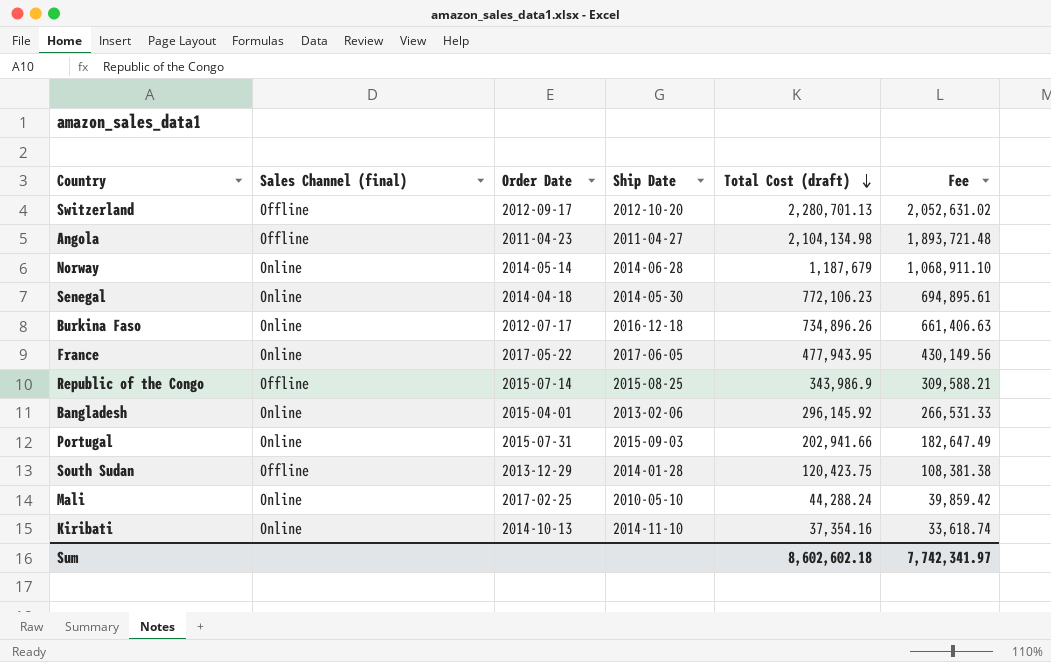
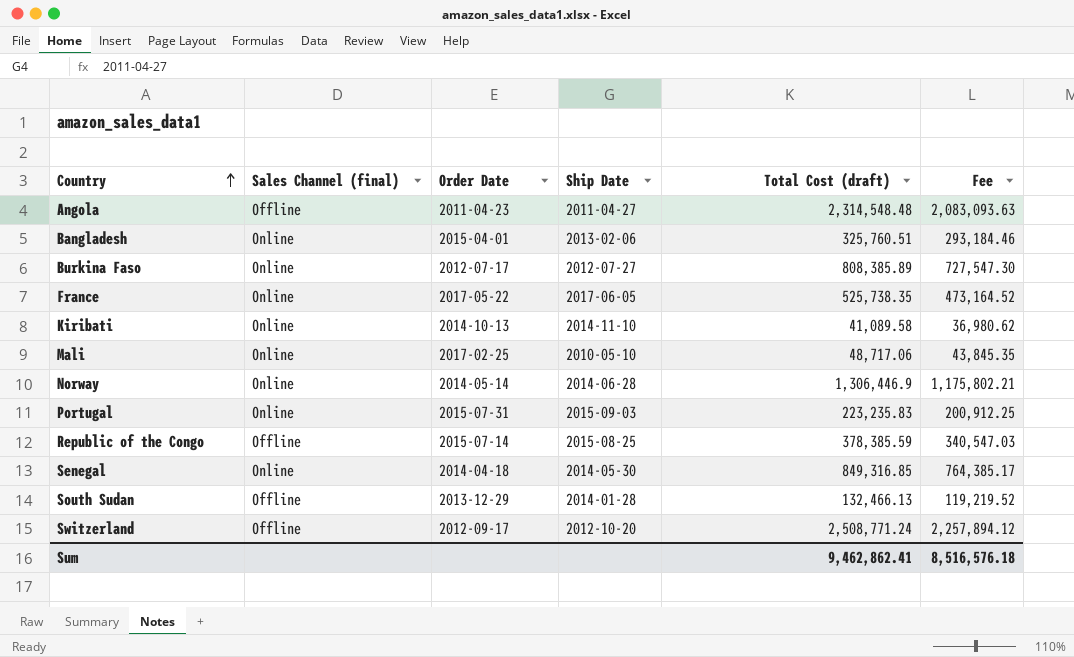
row order: Total Cost (draft) descending -> Country ascending
Angola | Total Cost (draft): 2,104,134.98 -> 2,314,548.48
Angola | Fee: 1,893,721.48 -> 2,083,093.63
Bangladesh | Total Cost (draft): 296,145.92 -> 325,760.51
Bangladesh | Fee: 266,531.33 -> 293,184.46
Burkina Faso | Ship Date: 2016-12-18 -> 2012-07-27
Burkina Faso | Total Cost (draft): 734,896.26 -> 808,385.89
Burkina Faso | Fee: 661,406.63 -> 727,547.30
France | Total Cost (draft): 477,943.95 -> 525,738.35
France | Fee: 430,149.56 -> 473,164.52
Kiribati | Total Cost (draft): 37,354.16 -> 41,089.58
Kiribati | Fee: 33,618.74 -> 36,980.62
Mali | Total Cost (draft): 44,288.24 -> 48,717.06
Mali | Fee: 39,859.42 -> 43,845.35
Norway | Total Cost (draft): 1,187,679 -> 1,306,446.9
Norway | Fee: 1,068,911.10 -> 1,175,802.21
Portugal | Total Cost (draft): 202,941.66 -> 223,235.83
Portugal | Fee: 182,647.49 -> 200,912.25
Republic of the Congo | Total Cost (draft): 343,986.9 -> 378,385.59
Republic of the Congo | Fee: 309,588.21 -> 340,547.03
Senegal | Total Cost (draft): 772,106.23 -> 849,316.85
Senegal | Fee: 694,895.61 -> 764,385.17
South Sudan | Total Cost (draft): 120,423.75 -> 132,466.13
South Sudan | Fee: 108,381.38 -> 119,219.52
Switzerland | Total Cost (draft): 2,280,701.13 -> 2,508,771.24
Switzerland | Fee: 2,052,631.02 -> 2,257,894.12
Sum | Total Cost (draft): 8,602,602.18 -> 9,462,862.41
Sum | Fee: 7,742,341.97 -> 8,516,576.18

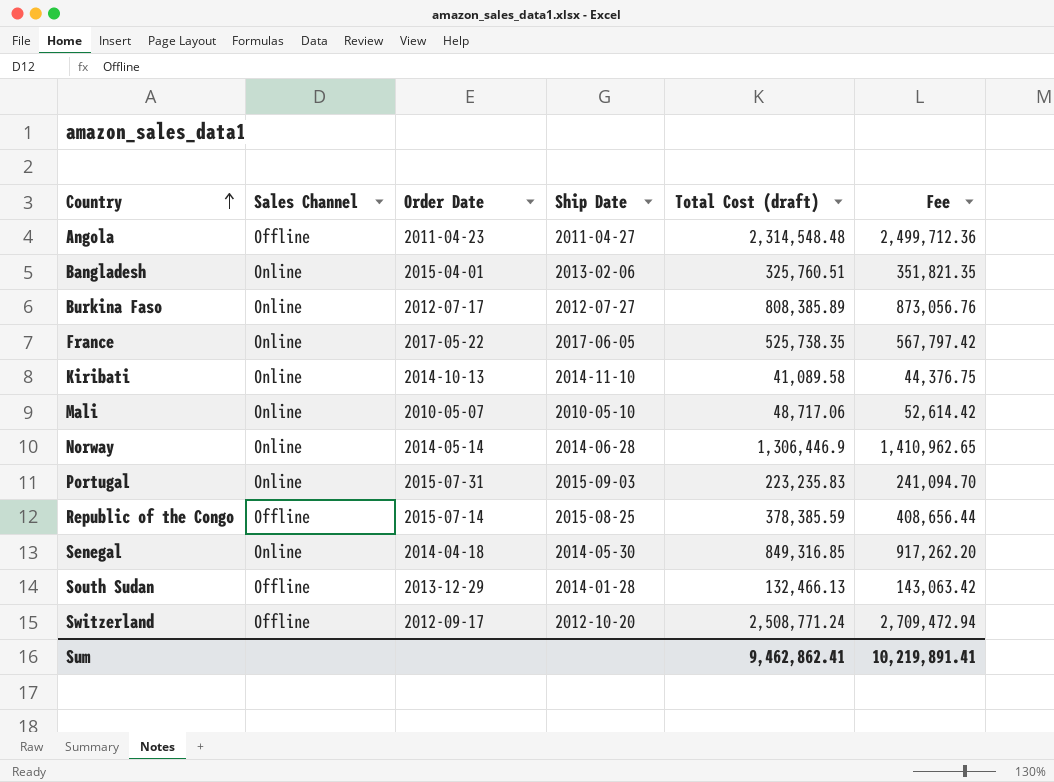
column name: Sales Channel (final) -> Sales Channel
column Fee | formula: [Total Cost (draft)] * 0.9 -> [Total Cost (draft)] * 1.08
Mali | Order Date: 2017-02-25 -> 2010-05-07
Sum | Fee: 8,516,576.18 -> 10,219,891.41

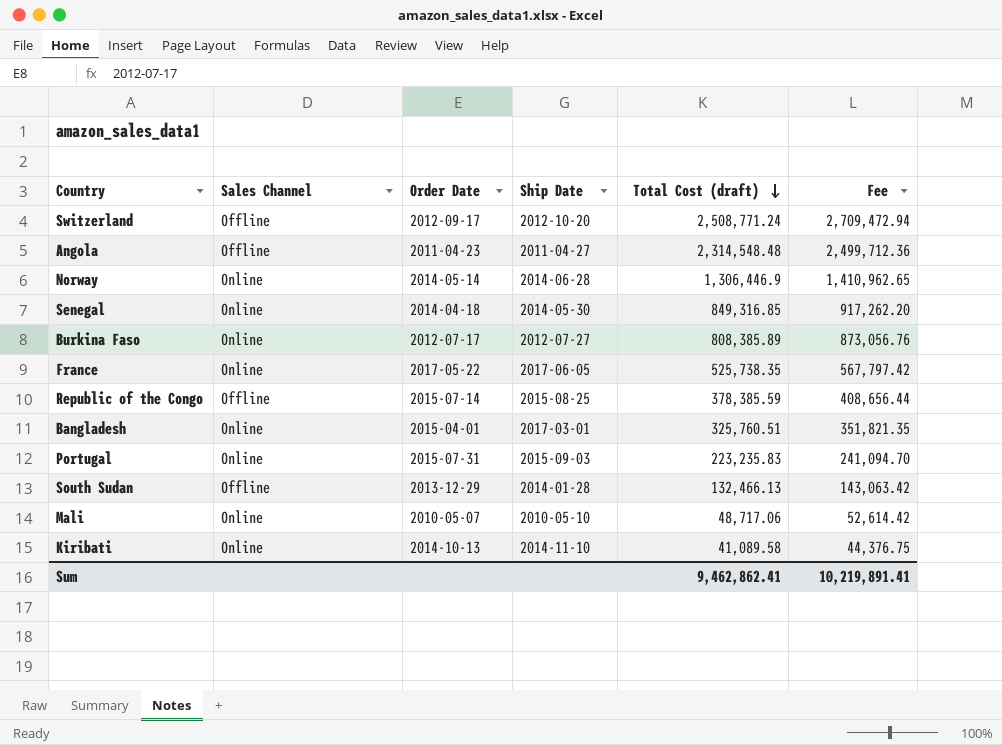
row order: Country ascending -> Total Cost (draft) descending
Bangladesh | Ship Date: 2013-02-06 -> 2017-03-01

